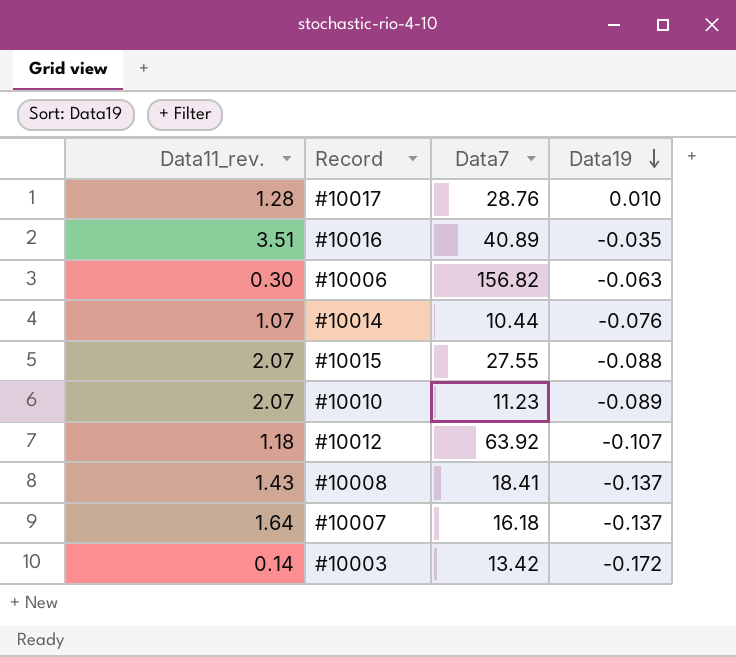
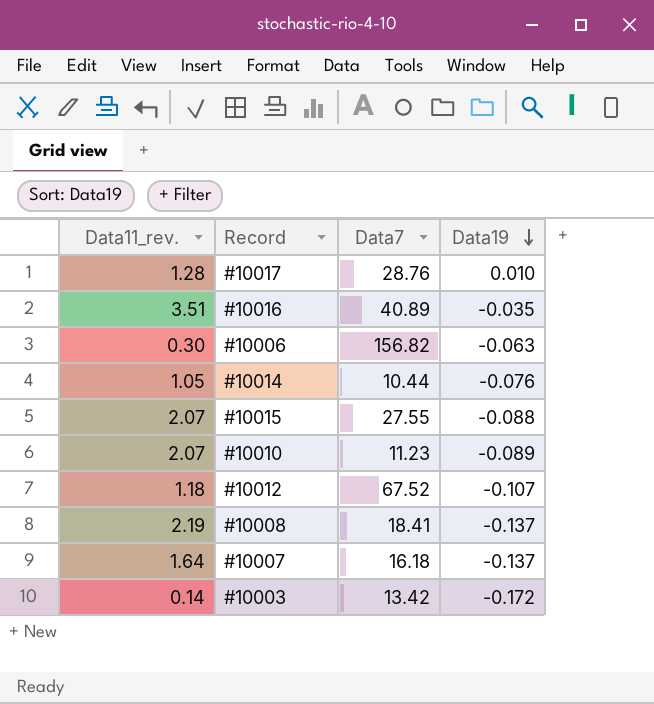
#10014 | Data11_rev.: 1.07 -> 1.05
#10012 | Data7: 63.92 -> 67.52
#10008 | Data11_rev.: 1.43 -> 2.19

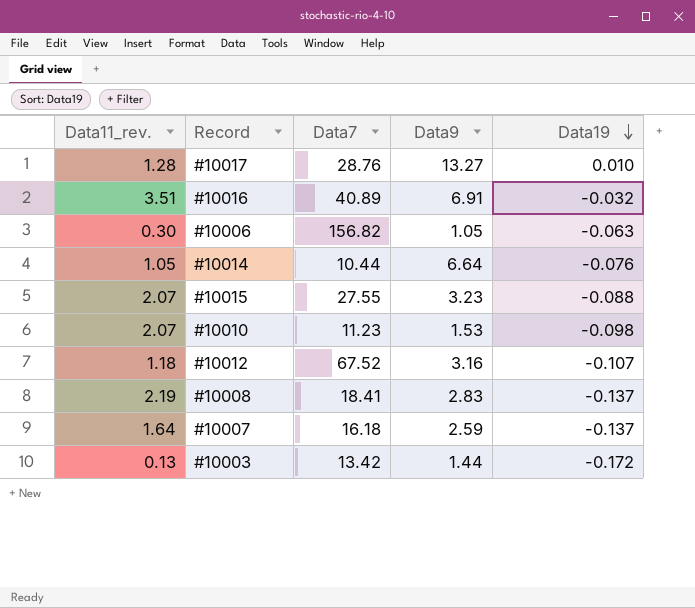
column Data9 | position: none -> 4
#10016 | Data19: -0.035 -> -0.032
#10010 | Data19: -0.089 -> -0.098
#10003 | Data11_rev.: 0.14 -> 0.13

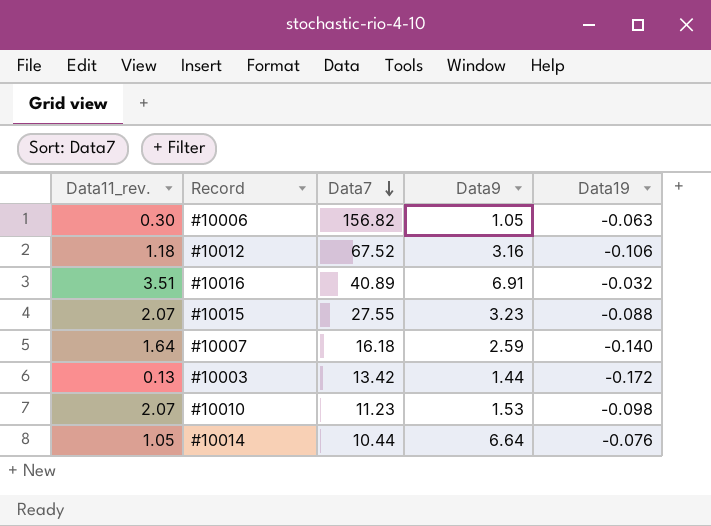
row order: Data19 descending -> Data7 descending
row #10017: 1.28 | 28.76 | 13.27 | 0.010 -> none
row #10008: 2.19 | 18.41 | 2.83 | -0.137 -> none
#10012 | Data19: -0.107 -> -0.106
#10007 | Data19: -0.137 -> -0.140

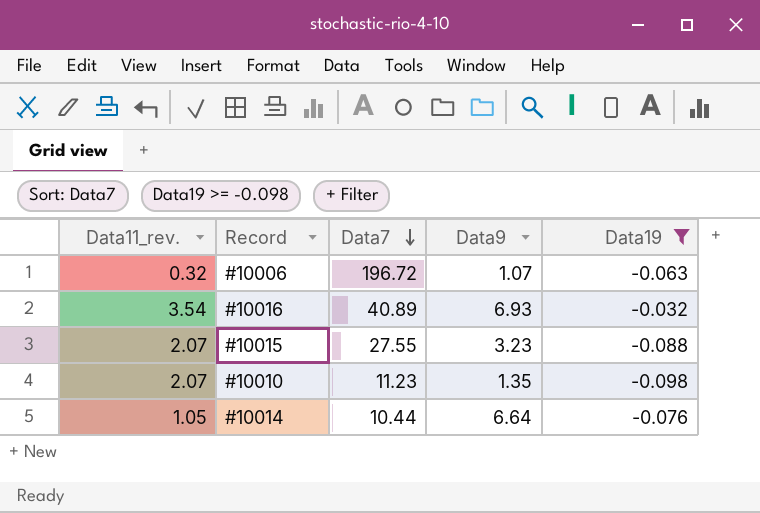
filter: none -> Data19 >= -0.098
#10006 | Data11_rev.: 0.30 -> 0.32
#10006 | Data7: 156.82 -> 196.72
#10006 | Data9: 1.05 -> 1.07
#10016 | Data11_rev.: 3.51 -> 3.54
#10016 | Data9: 6.91 -> 6.93
#10010 | Data9: 1.53 -> 1.35

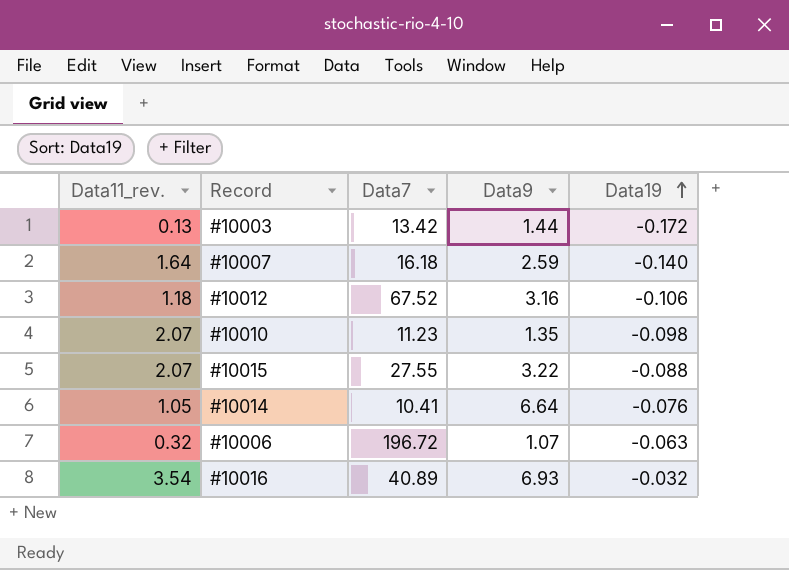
filter: Data19 >= -0.098 -> none
row order: Data7 descending -> Data19 ascending
#10015 | Data9: 3.23 -> 3.22
#10014 | Data7: 10.44 -> 10.41

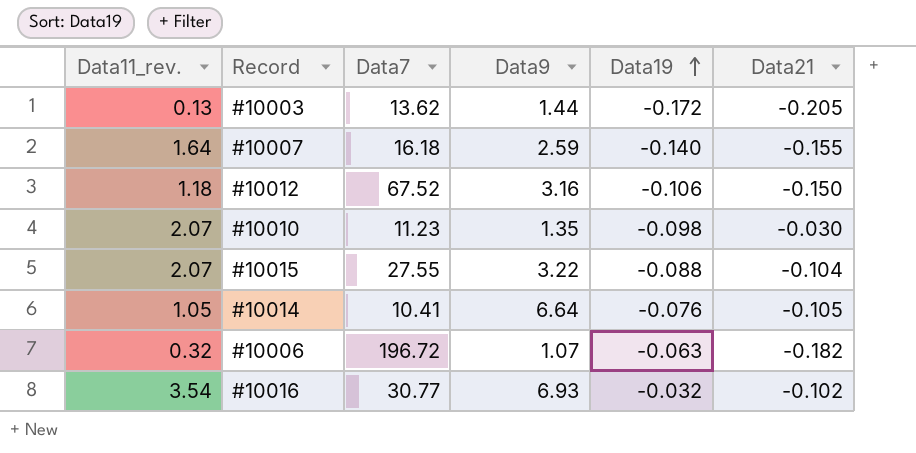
column Data21 | position: none -> 6
#10003 | Data7: 13.42 -> 13.62
#10016 | Data7: 40.89 -> 30.77

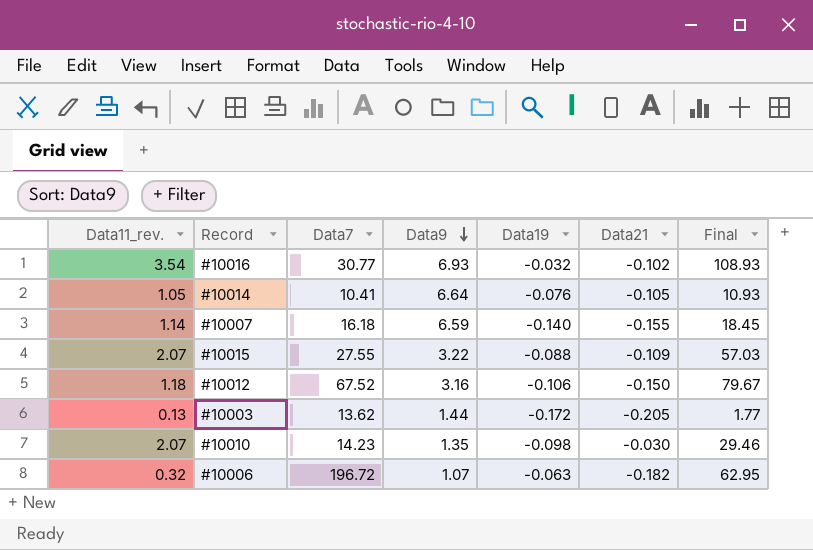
row order: Data19 ascending -> Data9 descending
column Final | formula: none -> [Data11_rev.] * [Data7]
#10007 | Data11_rev.: 1.64 -> 1.14
#10007 | Data9: 2.59 -> 6.59
#10015 | Data21: -0.104 -> -0.109
#10010 | Data7: 11.23 -> 14.23

